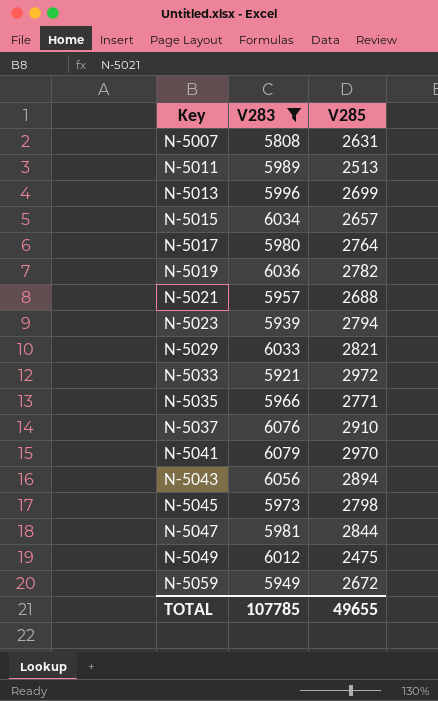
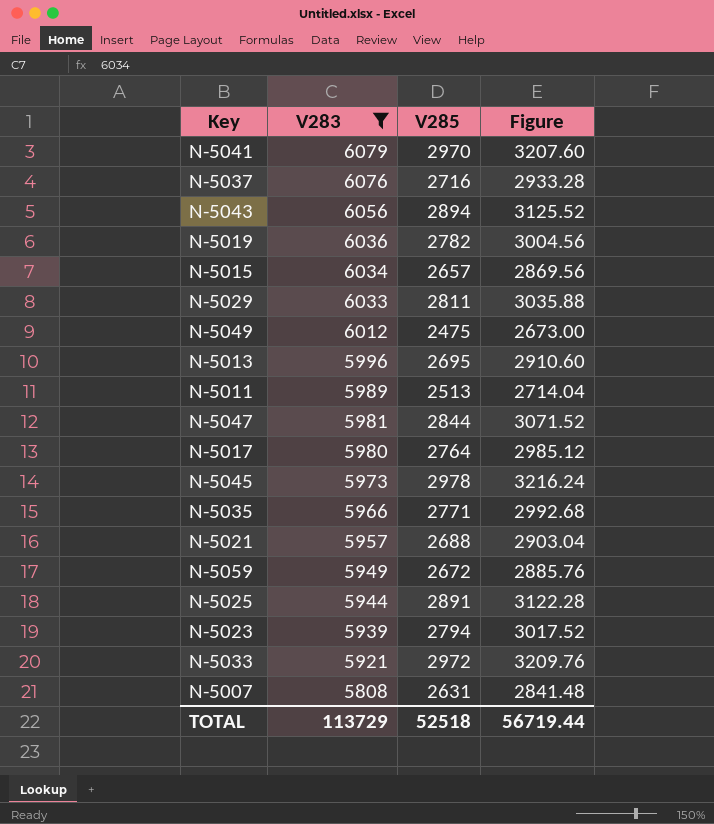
row order: Key ascending -> V283 descending
column Figure | formula: none -> [V285] * 1.08
N-5037 | V285: 2910 -> 2716
N-5029 | V285: 2821 -> 2811
N-5013 | V285: 2699 -> 2695
N-5045 | V285: 2798 -> 2978
row N-5025: none -> 5944 | 2891 | 3122.28
TOTAL | V283: 107785 -> 113729
TOTAL | V285: 49655 -> 52518

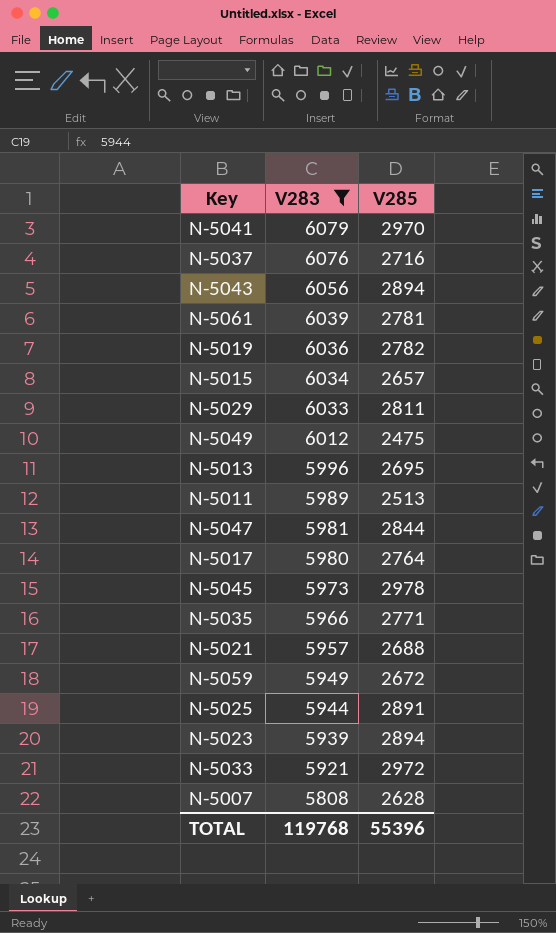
column Figure | formula: [V285] * 1.08 -> none
row N-5061: none -> 6039 | 2781
N-5023 | V285: 2794 -> 2894
N-5007 | V285: 2631 -> 2628
TOTAL | V283: 113729 -> 119768
TOTAL | V285: 52518 -> 55396

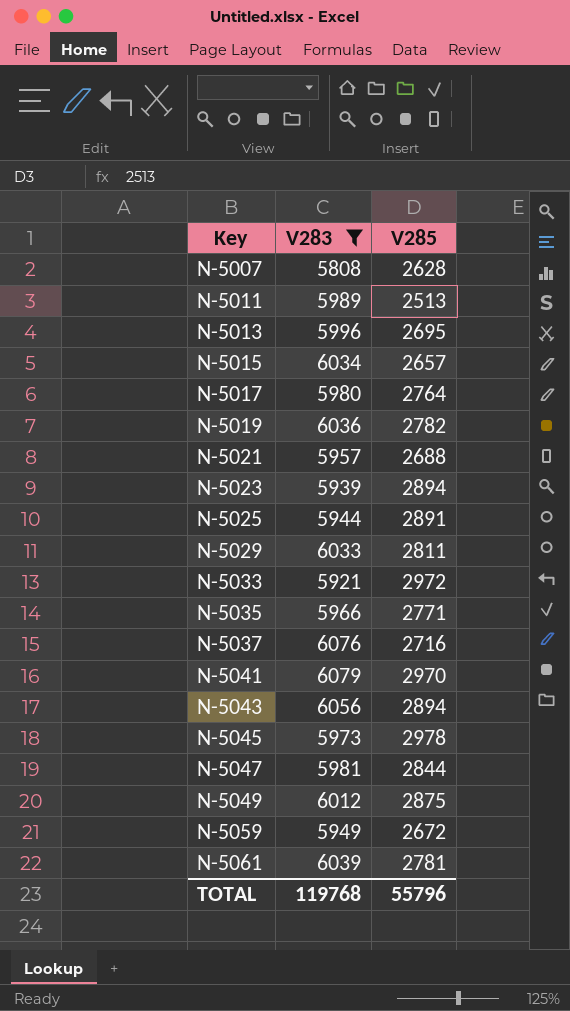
row order: V283 descending -> Key ascending
N-5049 | V285: 2475 -> 2875
TOTAL | V285: 55396 -> 55796

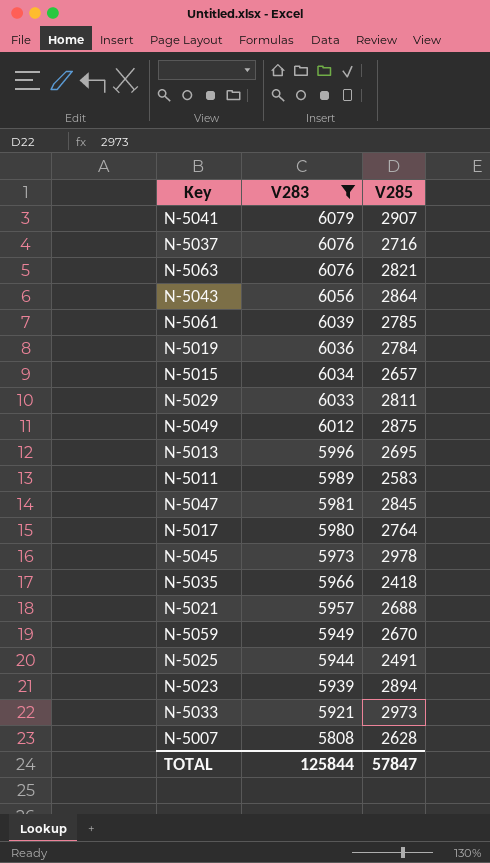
row order: Key ascending -> V283 descending
N-5041 | V285: 2970 -> 2907
row N-5063: none -> 6076 | 2821
N-5043 | V285: 2894 -> 2864
N-5061 | V285: 2781 -> 2785
N-5019 | V285: 2782 -> 2784
N-5011 | V285: 2513 -> 2583
N-5047 | V285: 2844 -> 2845
N-5035 | V285: 2771 -> 2418
N-5059 | V285: 2672 -> 2670
N-5025 | V285: 2891 -> 2491
N-5033 | V285: 2972 -> 2973
TOTAL | V283: 119768 -> 125844
TOTAL | V285: 55796 -> 57847

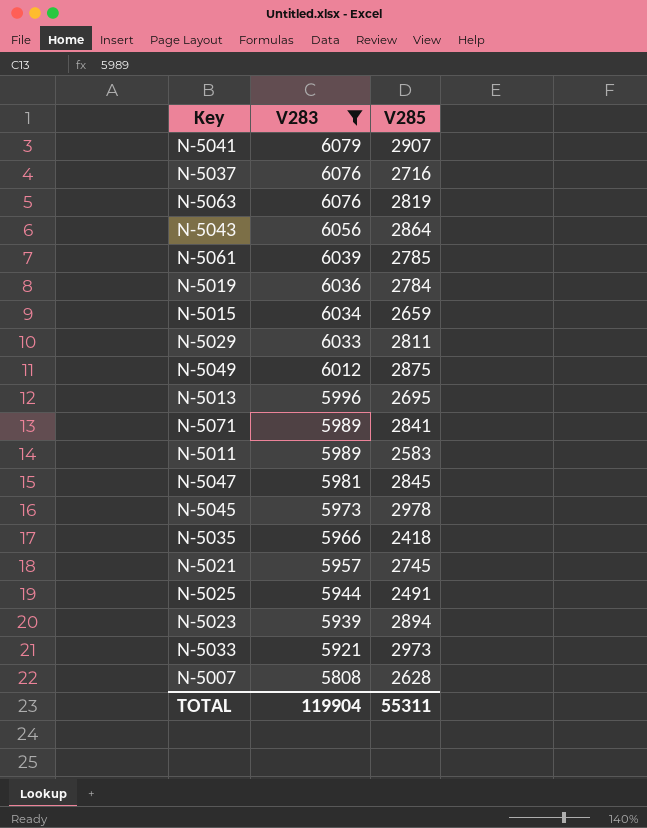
row N-5017: 5980 | 2764 -> none
row N-5059: 5949 | 2670 -> none
N-5063 | V285: 2821 -> 2819
N-5015 | V285: 2657 -> 2659
row N-5071: none -> 5989 | 2841
N-5021 | V285: 2688 -> 2745
TOTAL | V283: 125844 -> 119904
TOTAL | V285: 57847 -> 55311

